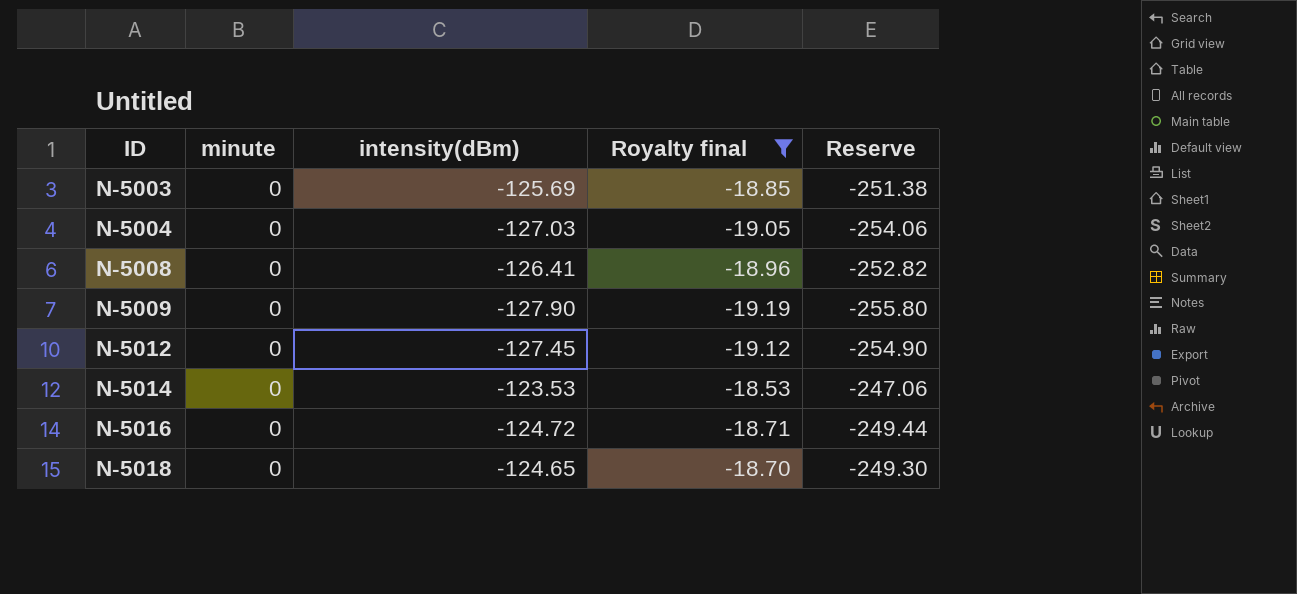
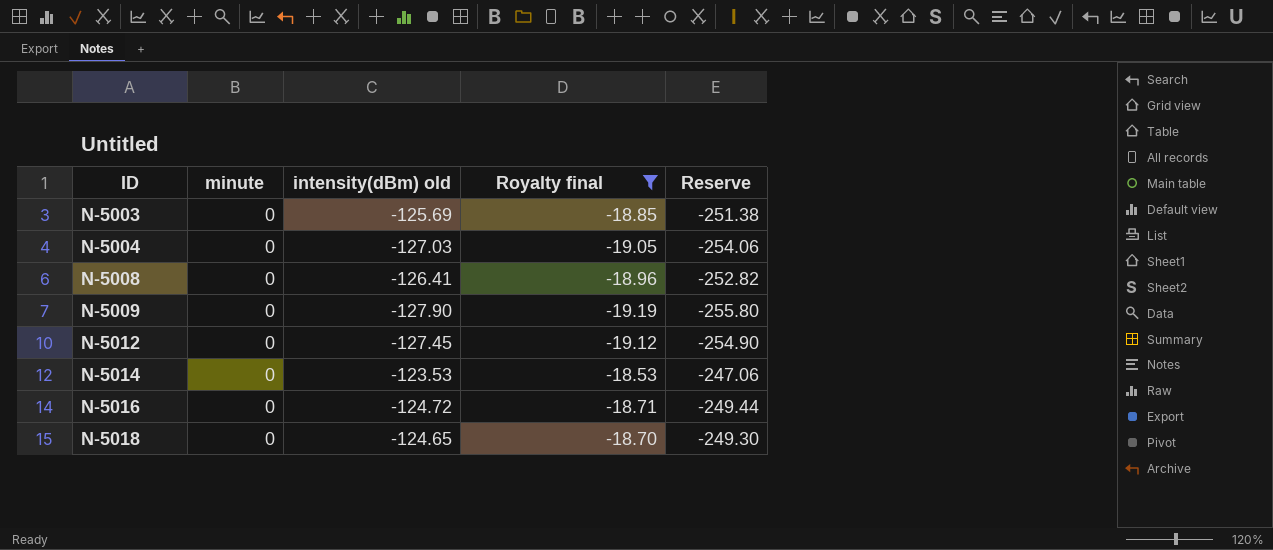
column name: intensity(dBm) -> intensity(dBm) old

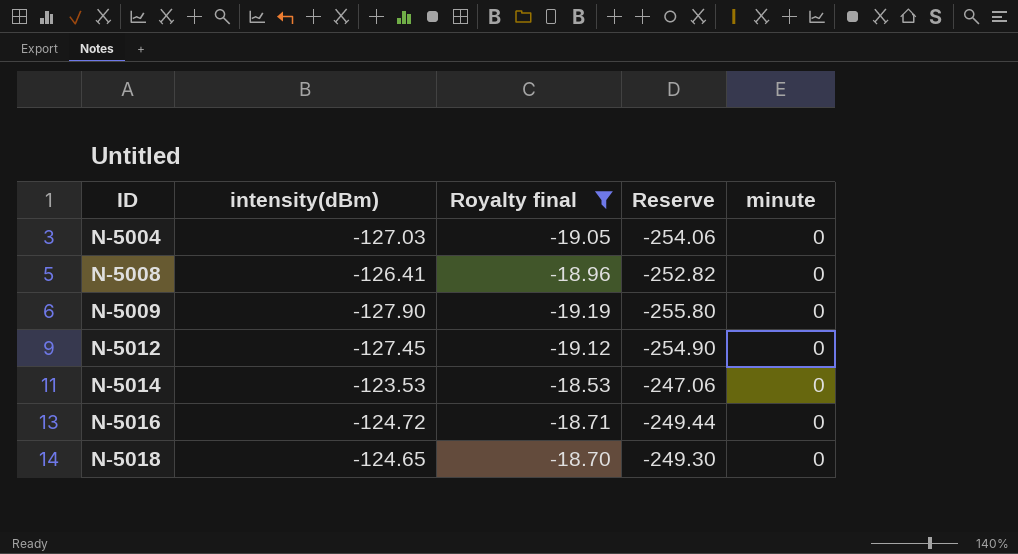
column name: intensity(dBm) old -> intensity(dBm)
column minute | position: 2 -> 5
row N-5003: 0 | -125.69 | -18.85 | -251.38 -> none

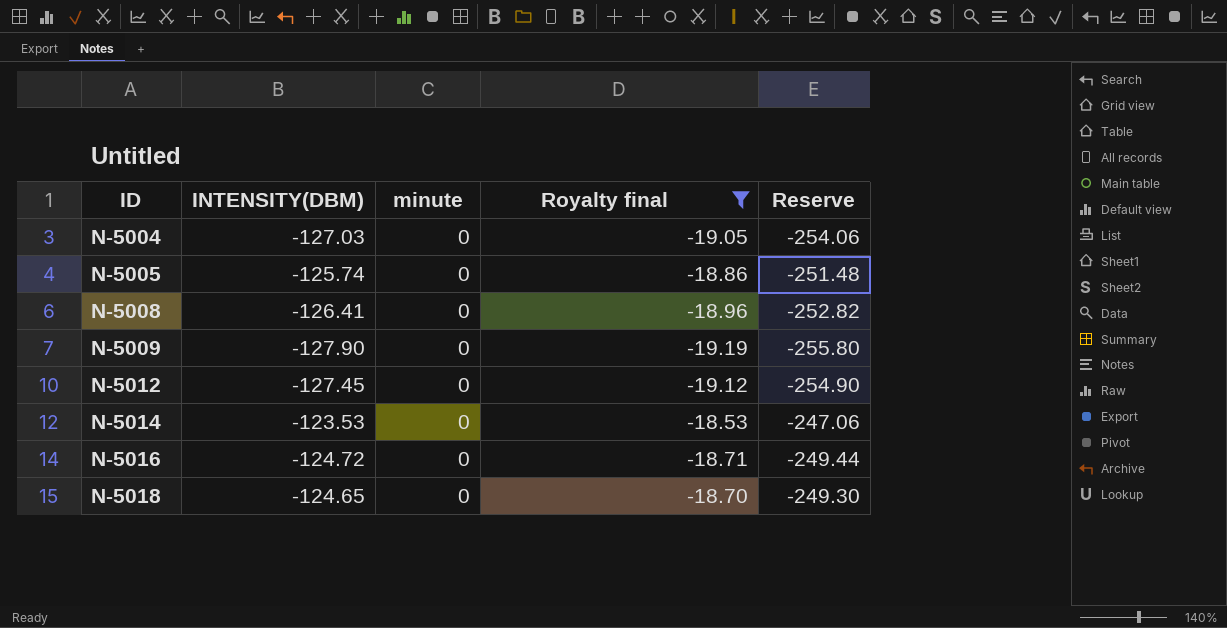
column name: intensity(dBm) -> INTENSITY(DBM)
column minute | position: 5 -> 3
row N-5005: none -> -125.74 | 0 | -18.86 | -251.48

